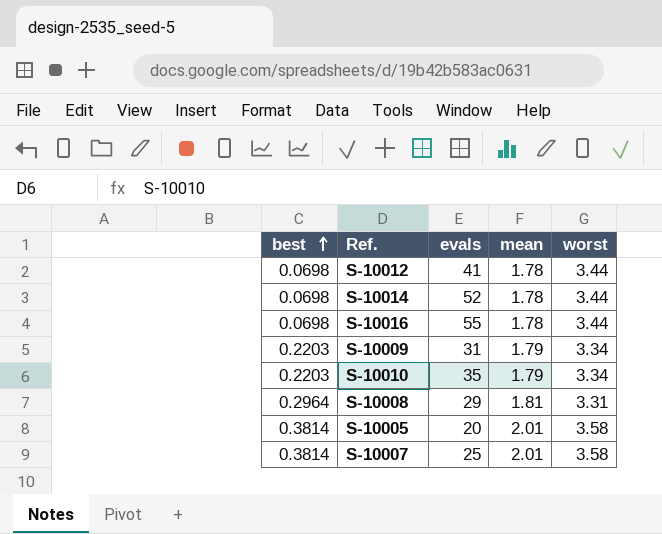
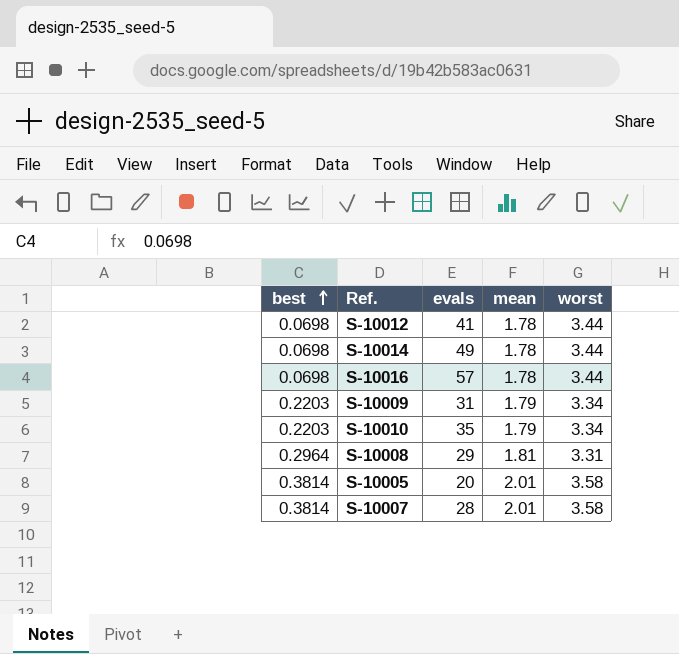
S-10014 | evals: 52 -> 49
S-10016 | evals: 55 -> 57
S-10007 | evals: 25 -> 28

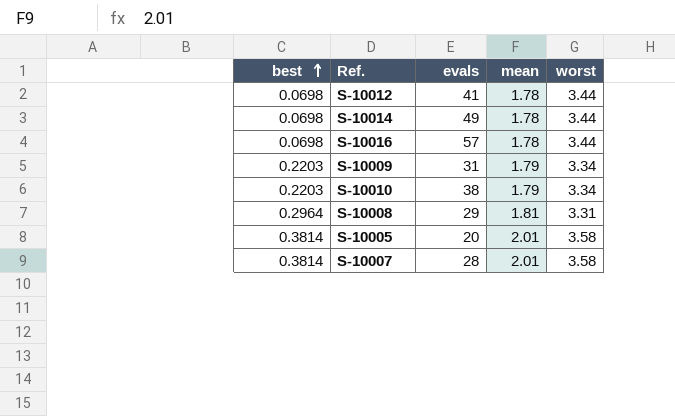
S-10010 | evals: 35 -> 38

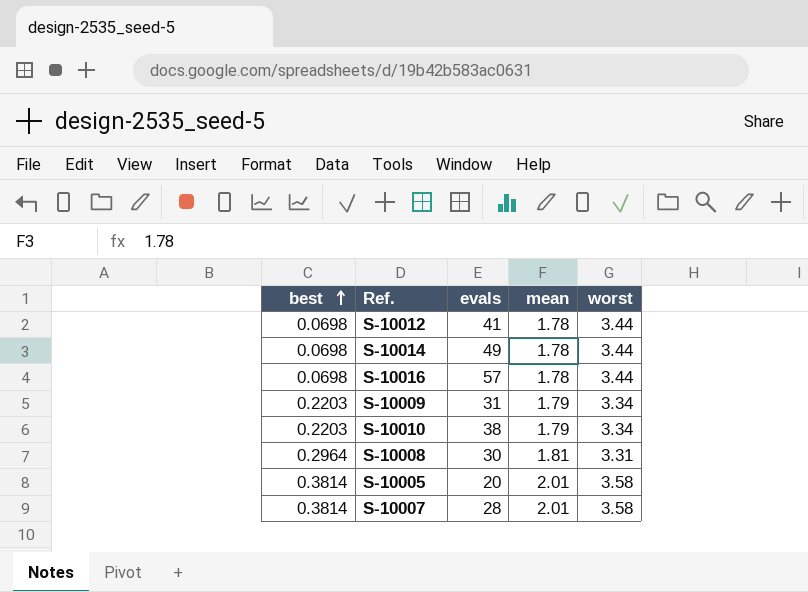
S-10008 | evals: 29 -> 30

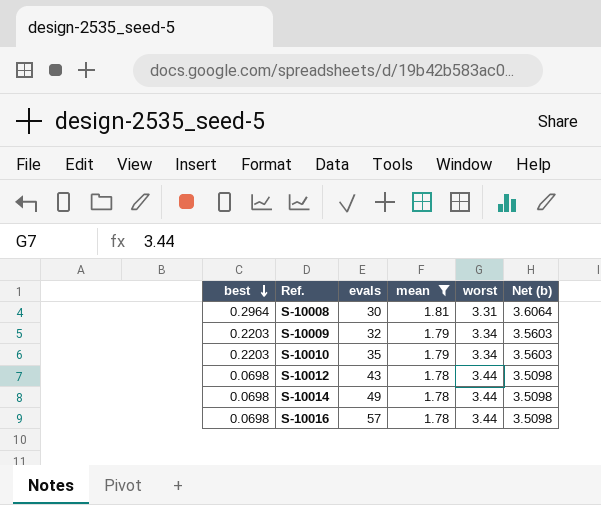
filter: none -> mean != 2.01
row order: best ascending -> best descending
column Net (b) | formula: none -> [best] + [worst]
S-10009 | evals: 31 -> 32
S-10010 | evals: 38 -> 35
S-10012 | evals: 41 -> 43

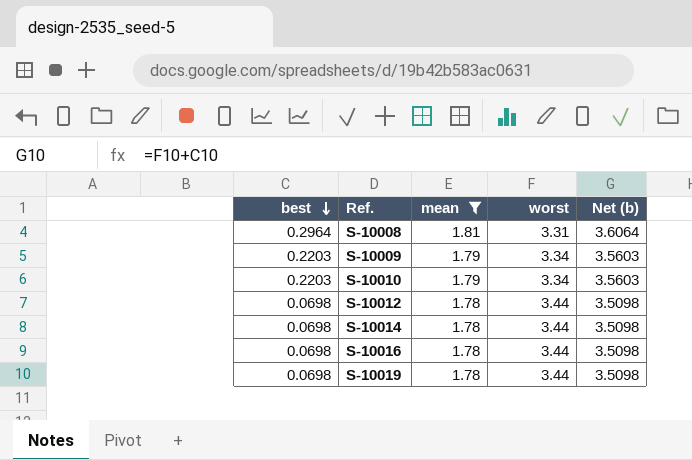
column evals | position: 3 -> none
row S-10019: none -> 0.0698 | 1.78 | 3.44 | 3.5098

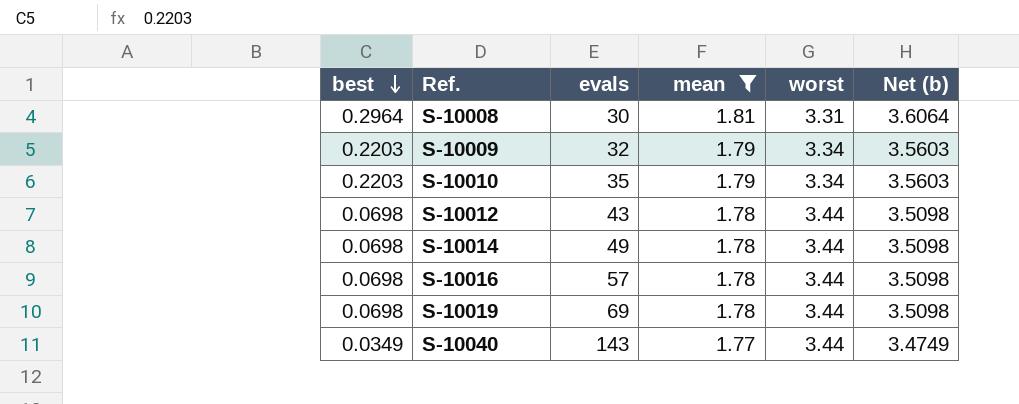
column evals | position: none -> 3
row S-10040: none -> 0.0349 | 143 | 1.77 | 3.44 | 3.4749

